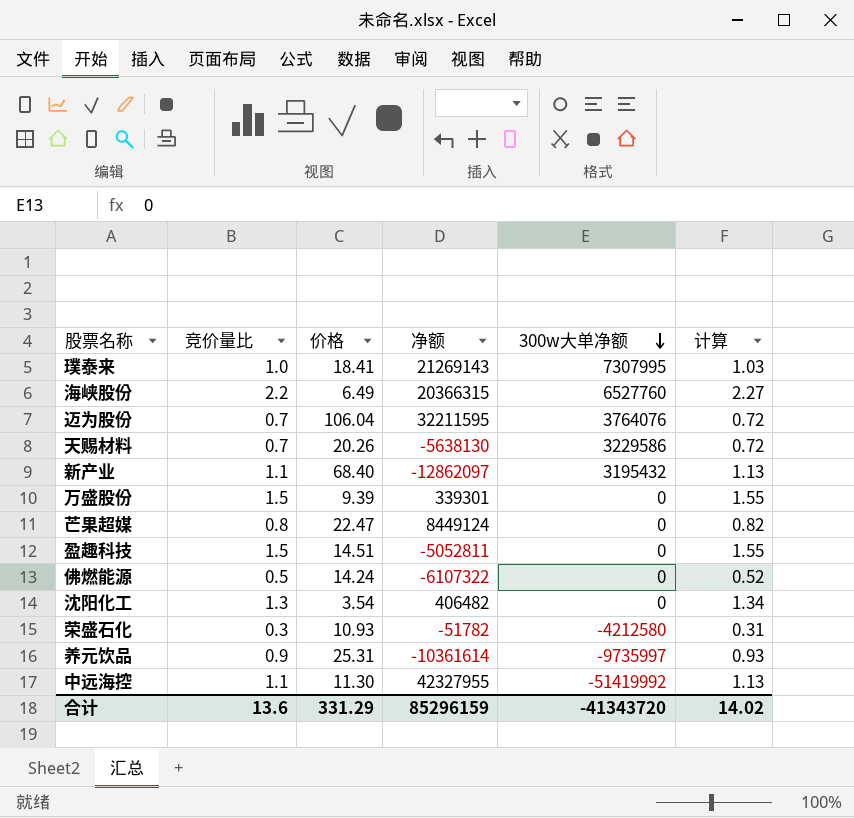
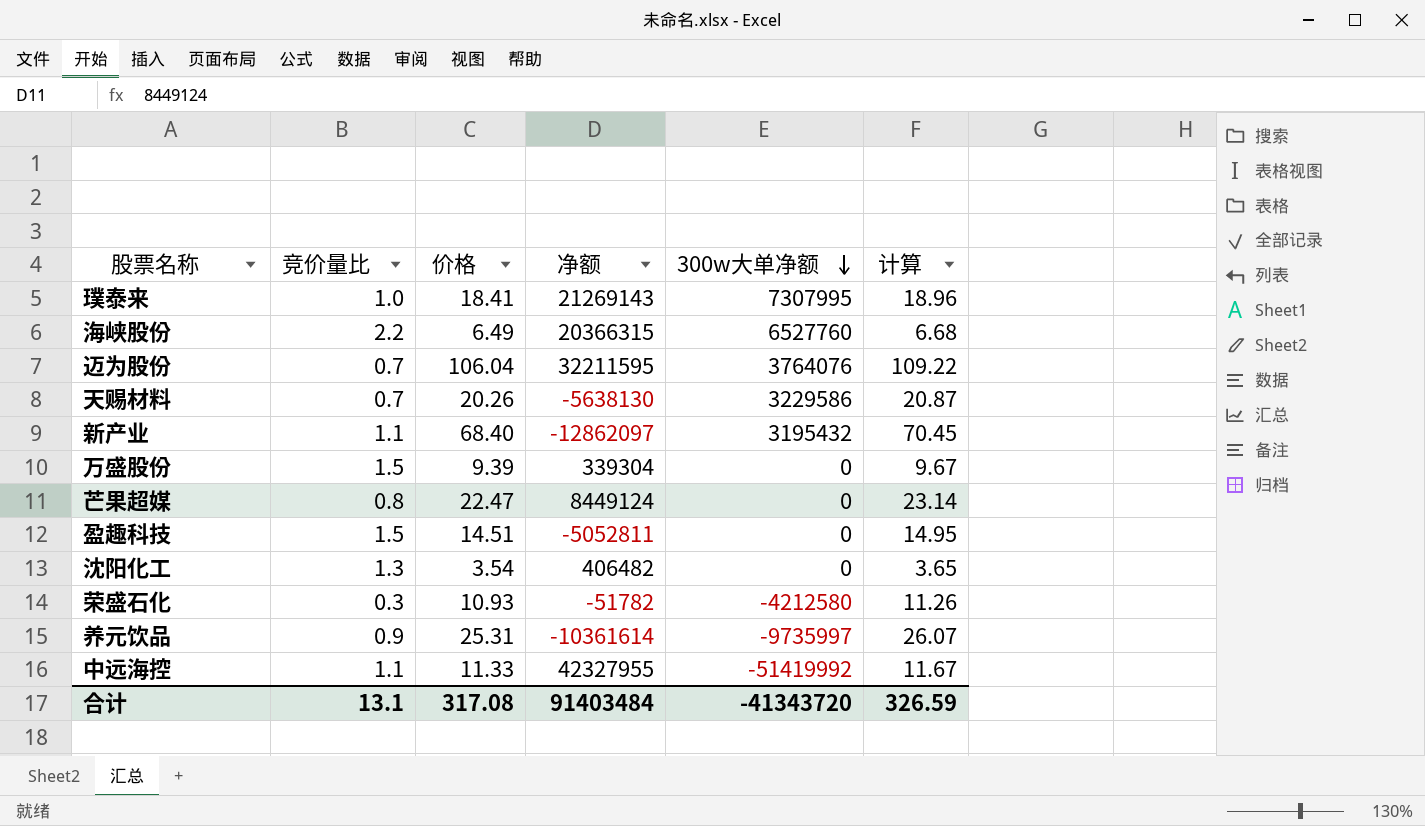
column 计算 | formula: [竞价量比] * 1.03 -> [价格] * 1.03
row 佛燃能源: 0.5 | 14.24 | -6107322 | 0 | 0.52 -> none
万盛股份 | 净额: 339301 -> 339304
中远海控 | 价格: 11.30 -> 11.33
合计 | 竞价量比: 13.6 -> 13.1
合计 | 价格: 331.29 -> 317.08
合计 | 净额: 85296159 -> 91403484
合计 | 计算: 14.02 -> 326.59

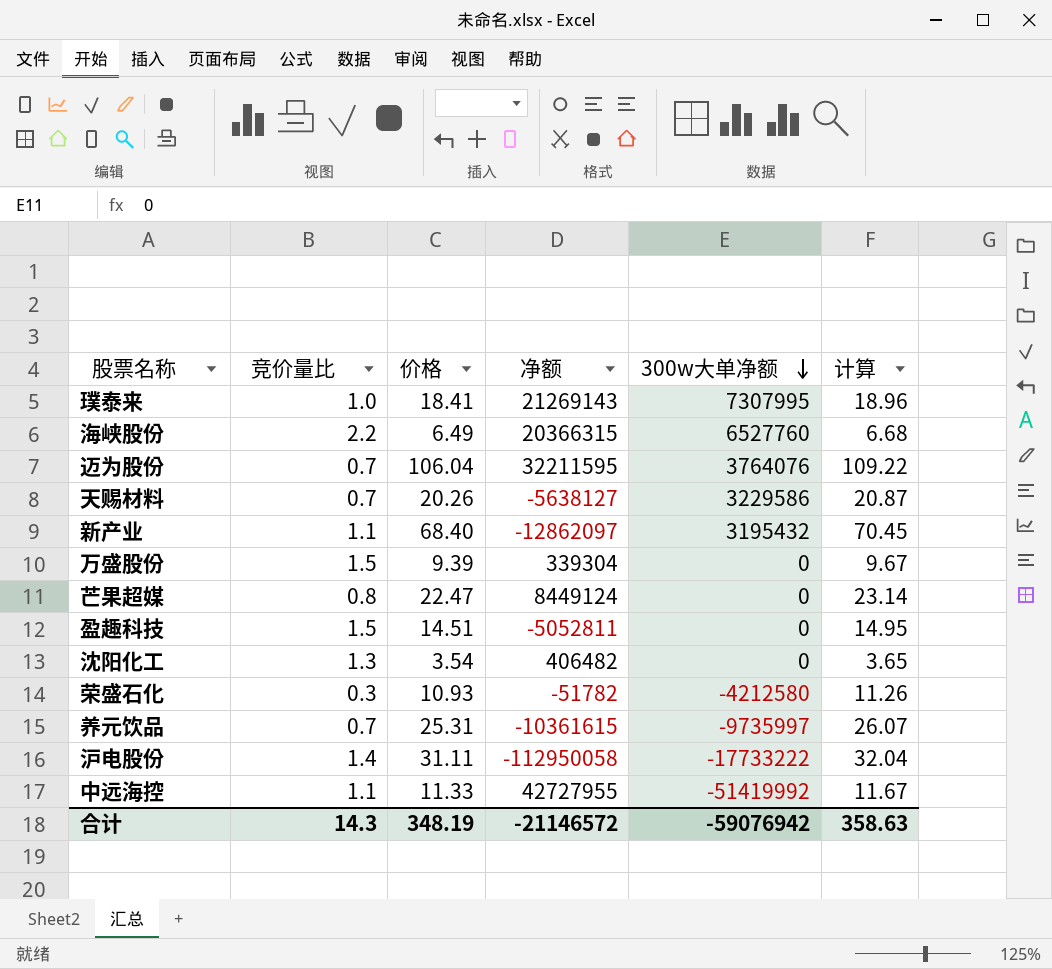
天赐材料 | 净额: -5638130 -> -5638127
养元饮品 | 竞价量比: 0.9 -> 0.7
养元饮品 | 净额: -10361614 -> -10361615
row 沪电股份: none -> 1.4 | 31.11 | -112950058 | -17733222 | 32.04
中远海控 | 净额: 42327955 -> 42727955
合计 | 竞价量比: 13.1 -> 14.3
合计 | 价格: 317.08 -> 348.19
合计 | 净额: 91403484 -> -21146572
合计 | 300w大单净额: -41343720 -> -59076942
合计 | 计算: 326.59 -> 358.63

